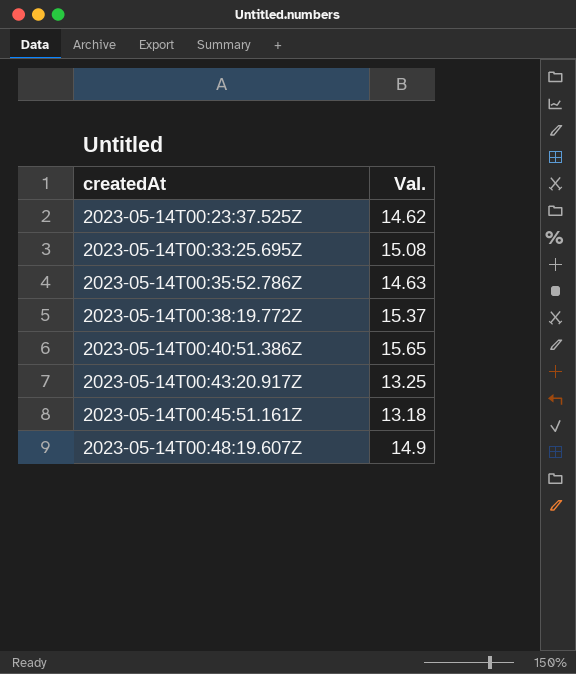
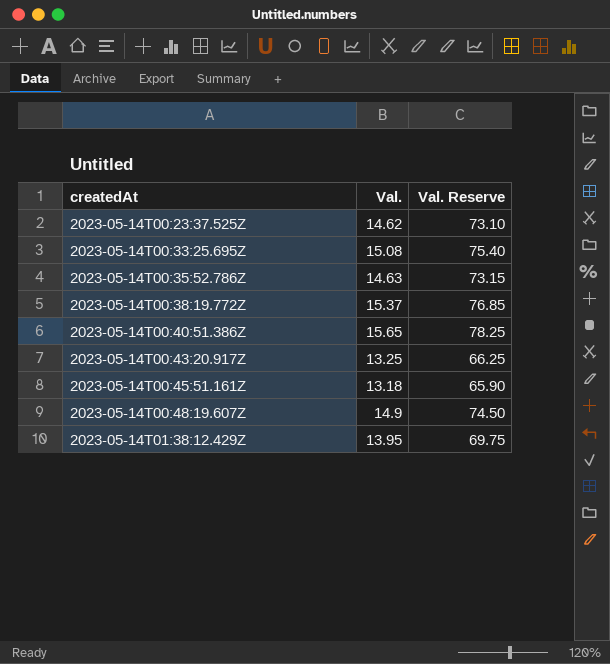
column Val. Reserve | formula: none -> [Val.] * 5
row 2023-05-14T01:38:12.429Z: none -> 13.95 | 69.75

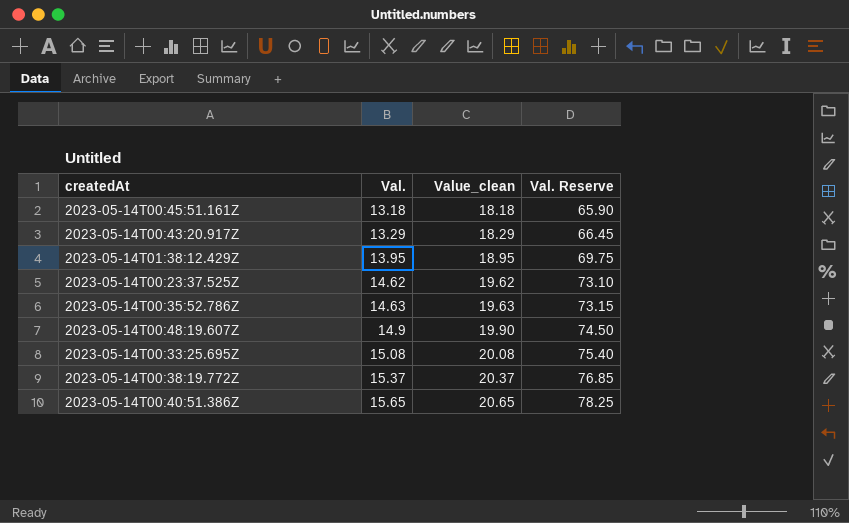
row order: createdAt ascending -> Val. ascending
column Value_clean | formula: none -> [Val.] + 5
2023-05-14T00:43:20.917Z | Val.: 13.25 -> 13.29
2023-05-14T00:43:20.917Z | Val. Reserve: 66.25 -> 66.45

